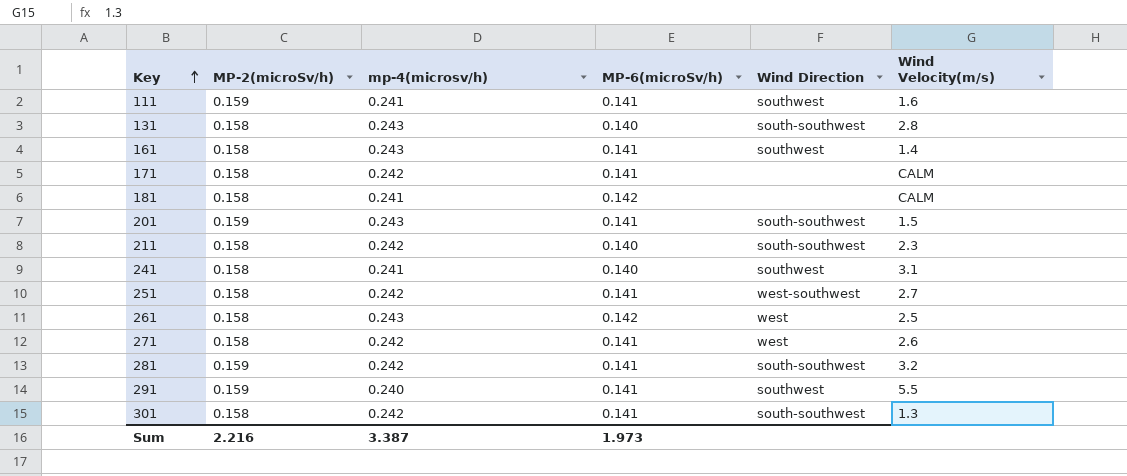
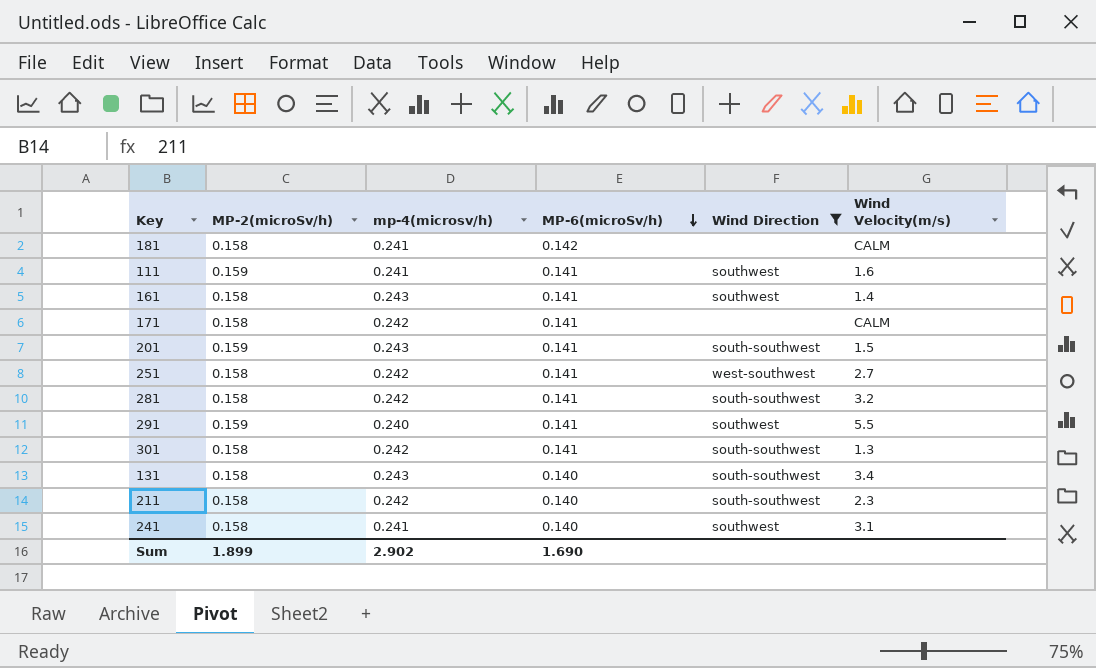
filter: none -> Wind Direction != west
row order: Key ascending -> MP-6(microSv/h) descending
281 | MP-2(microSv/h): 0.159 -> 0.158
131 | Wind Velocity(m/s): 2.8 -> 3.4
Sum | MP-2(microSv/h): 2.216 -> 1.899
Sum | mp-4(microsv/h): 3.387 -> 2.902
Sum | MP-6(microSv/h): 1.973 -> 1.690

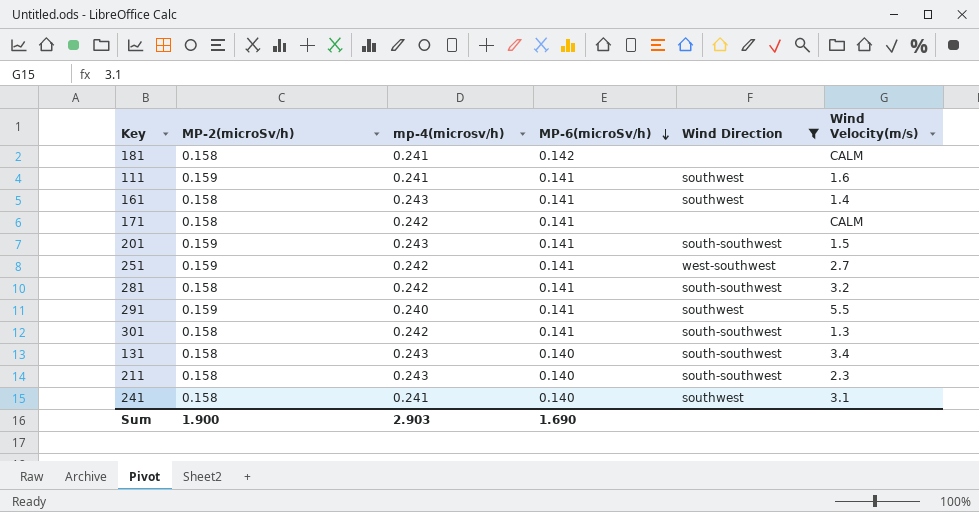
251 | MP-2(microSv/h): 0.158 -> 0.159
211 | mp-4(microsv/h): 0.242 -> 0.243
Sum | MP-2(microSv/h): 1.899 -> 1.900
Sum | mp-4(microsv/h): 2.902 -> 2.903

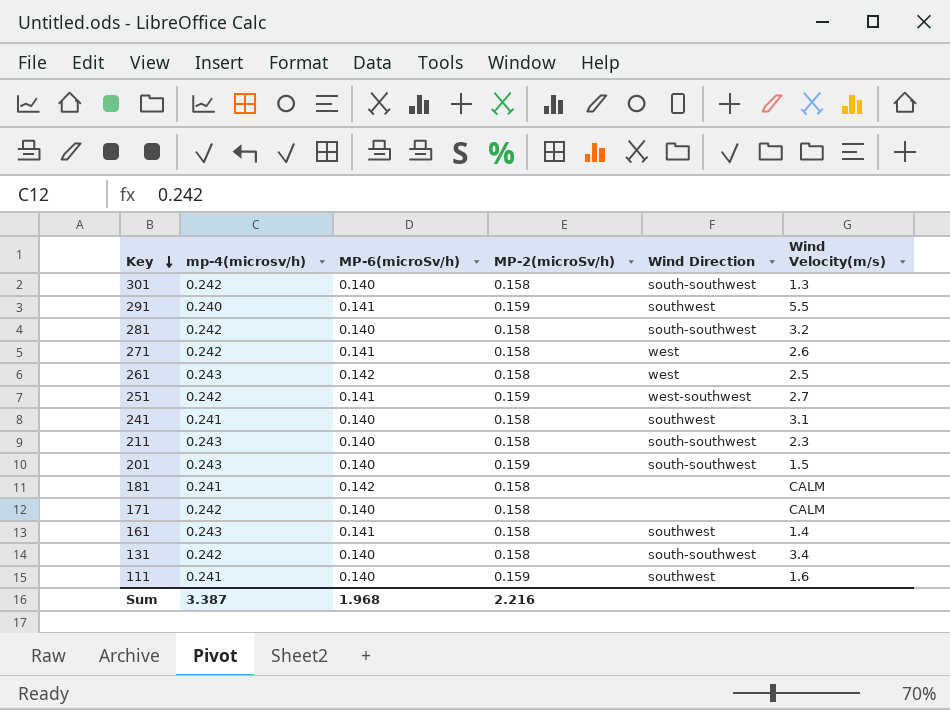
filter: Wind Direction != west -> none
row order: MP-6(microSv/h) descending -> Key descending
column MP-2(microSv/h) | position: 2 -> 4
301 | MP-6(microSv/h): 0.141 -> 0.140
281 | MP-6(microSv/h): 0.141 -> 0.140
201 | MP-6(microSv/h): 0.141 -> 0.140
171 | MP-6(microSv/h): 0.141 -> 0.140
131 | mp-4(microsv/h): 0.243 -> 0.242
111 | MP-6(microSv/h): 0.141 -> 0.140
Sum | mp-4(microsv/h): 2.903 -> 3.387
Sum | MP-6(microSv/h): 1.690 -> 1.968
Sum | MP-2(microSv/h): 1.900 -> 2.216

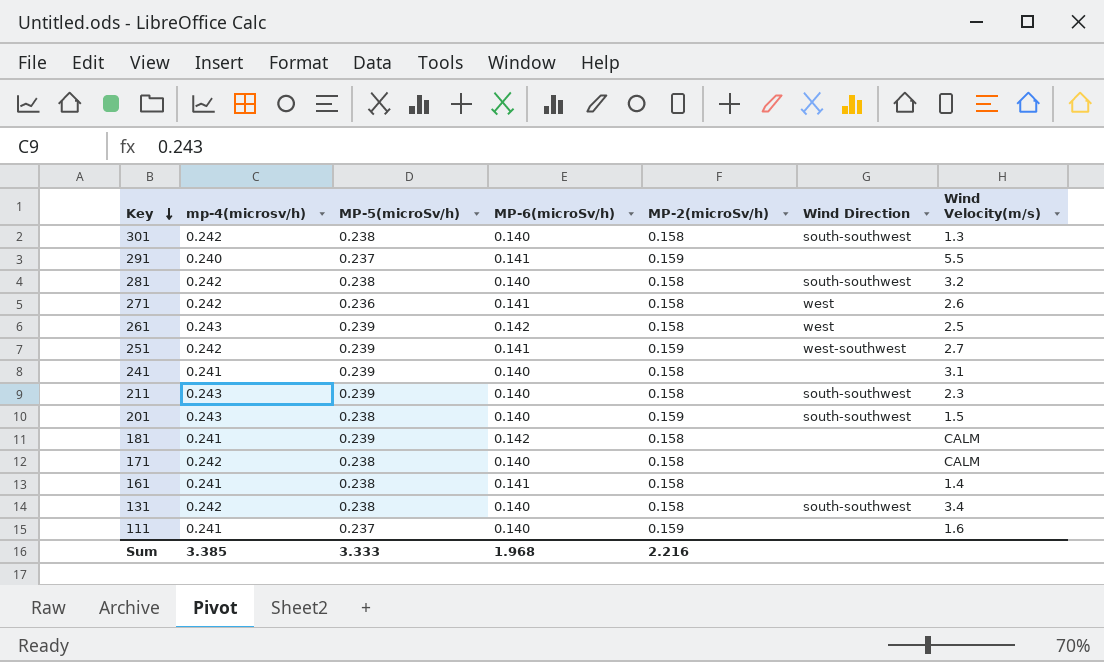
column MP-5(microSv/h) | position: none -> 3
291 | Wind Direction: southwest -> none
241 | Wind Direction: southwest -> none
161 | mp-4(microsv/h): 0.243 -> 0.241
161 | Wind Direction: southwest -> none
111 | Wind Direction: southwest -> none
Sum | mp-4(microsv/h): 3.387 -> 3.385

